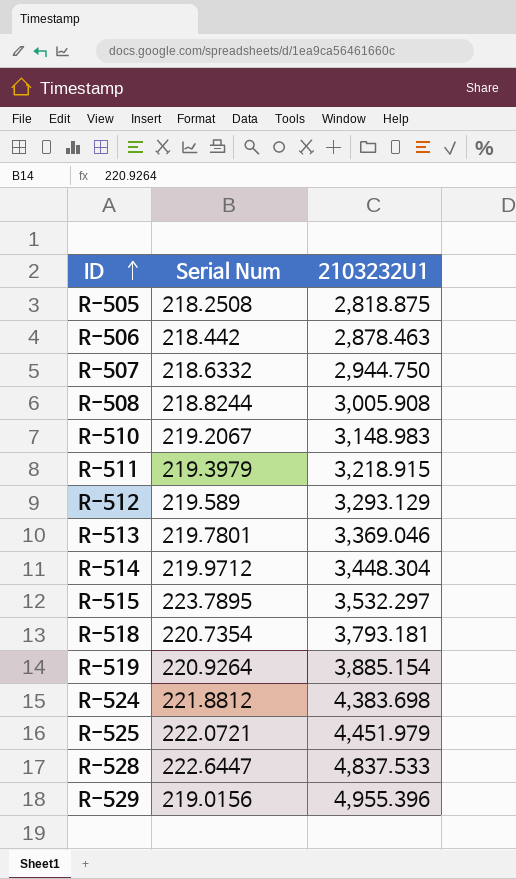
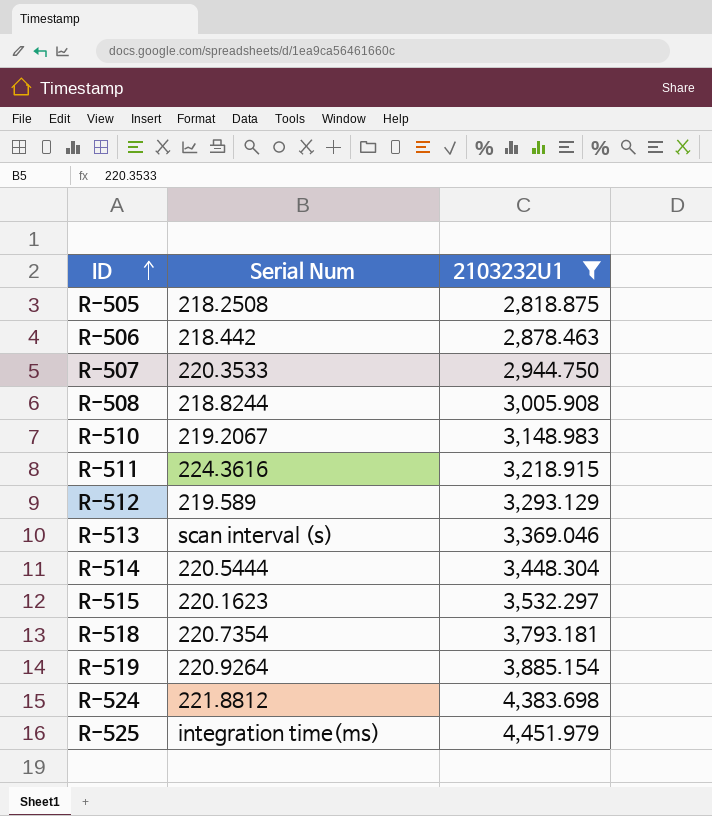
filter: none -> 2103232U1 <= 4,451.979
R-507 | Serial Num: 218.6332 -> 220.3533
R-511 | Serial Num: 219.3979 -> 224.3616
R-513 | Serial Num: 219.7801 -> scan interval (s)
R-514 | Serial Num: 219.9712 -> 220.5444
R-515 | Serial Num: 223.7895 -> 220.1623
R-525 | Serial Num: 222.0721 -> integration time(ms)

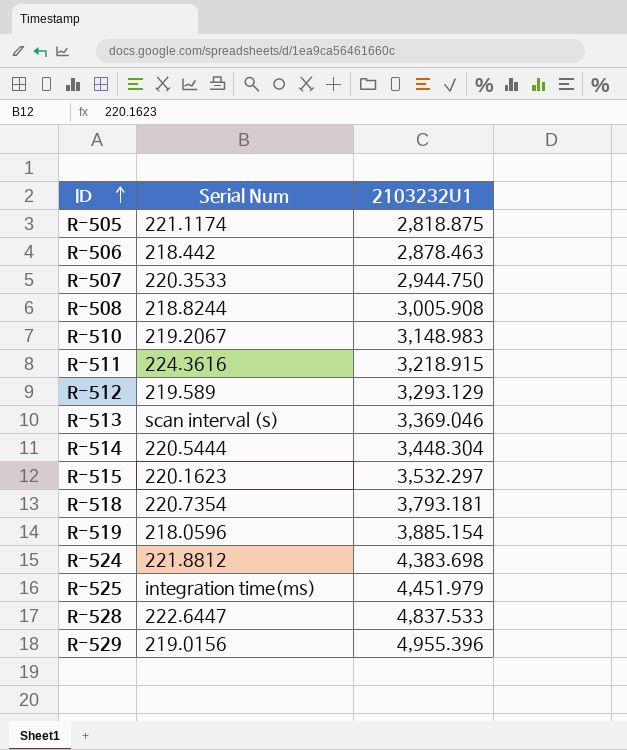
filter: 2103232U1 <= 4,451.979 -> none
R-505 | Serial Num: 218.2508 -> 221.1174
R-519 | Serial Num: 220.9264 -> 218.0596

